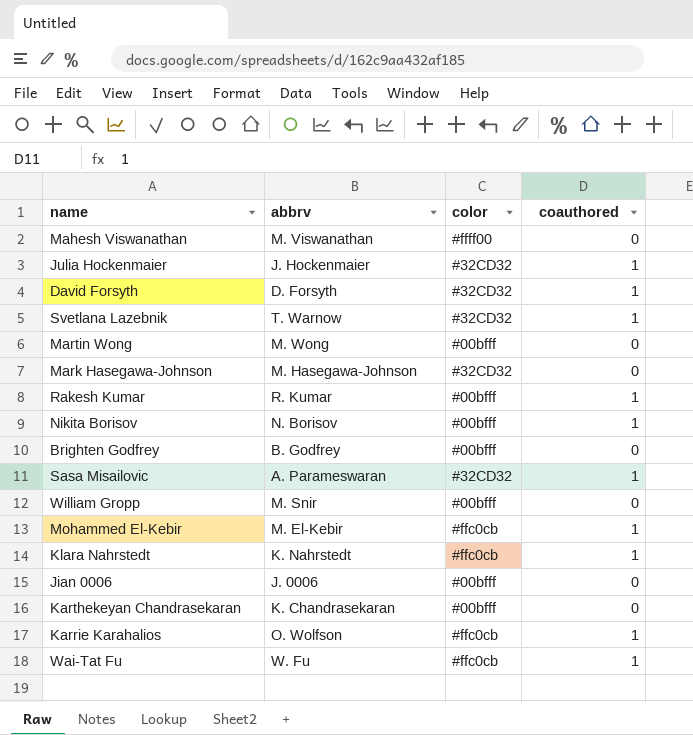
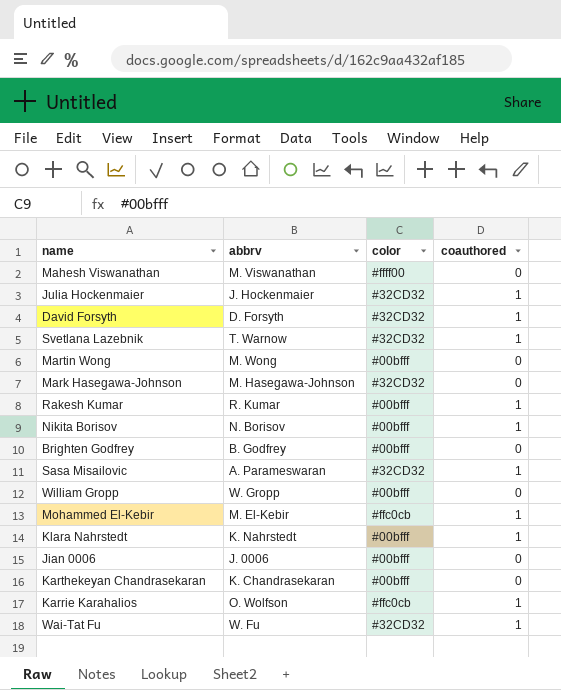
William Gropp | abbrv: M. Snir -> W. Gropp
Klara Nahrstedt | color: #ffc0cb -> #00bfff
Wai-Tat Fu | color: #ffc0cb -> #32CD32

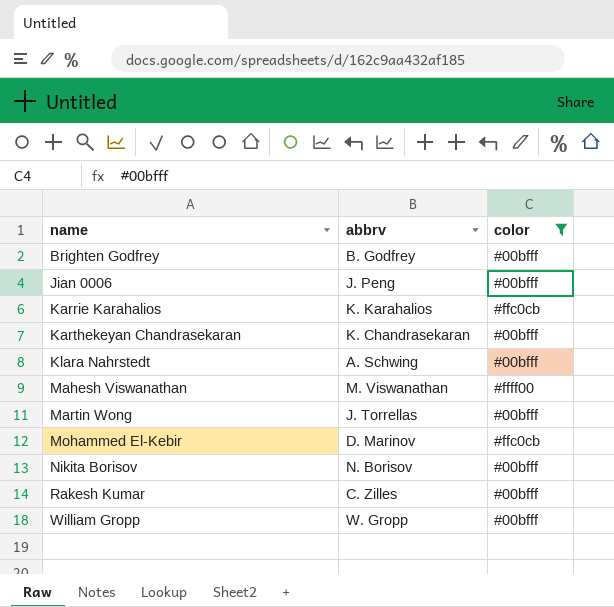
filter: none -> color != #32CD32
row order: none -> name ascending
column coauthored | position: 4 -> none
Jian 0006 | abbrv: J. 0006 -> J. Peng
Karrie Karahalios | abbrv: O. Wolfson -> K. Karahalios
Klara Nahrstedt | abbrv: K. Nahrstedt -> A. Schwing
Martin Wong | abbrv: M. Wong -> J. Torrellas
Mohammed El-Kebir | abbrv: M. El-Kebir -> D. Marinov
Rakesh Kumar | abbrv: R. Kumar -> C. Zilles

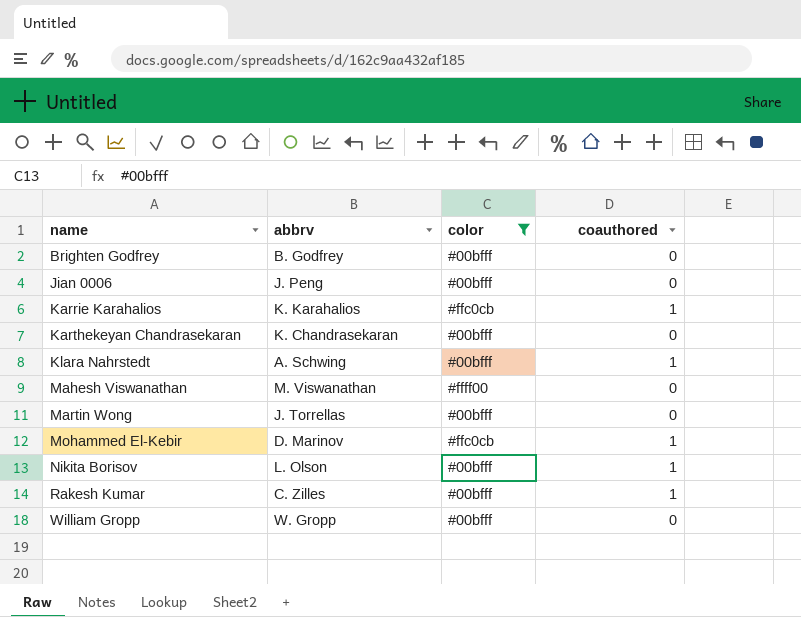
column coauthored | position: none -> 4
Nikita Borisov | abbrv: N. Borisov -> L. Olson

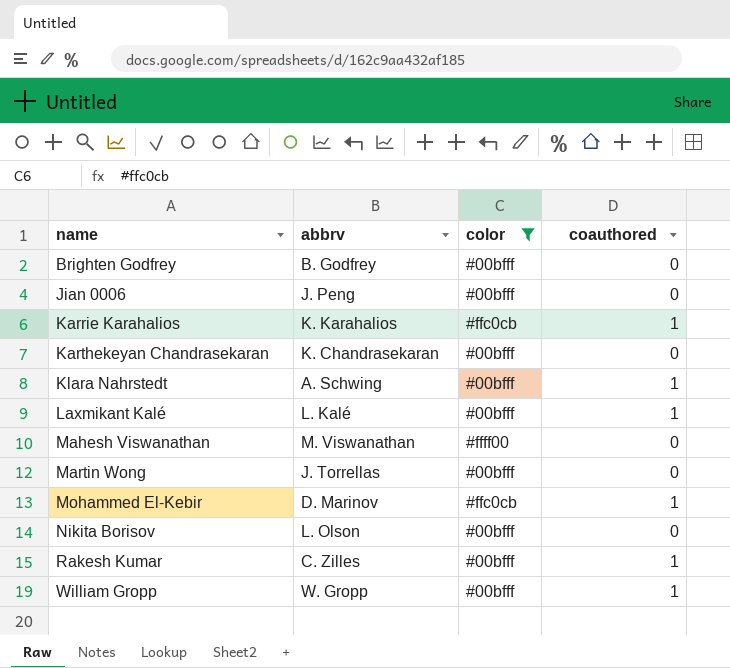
row Laxmikant Kalé: none -> L. Kalé | #00bfff | 1
Nikita Borisov | coauthored: 1 -> 0
William Gropp | coauthored: 0 -> 1

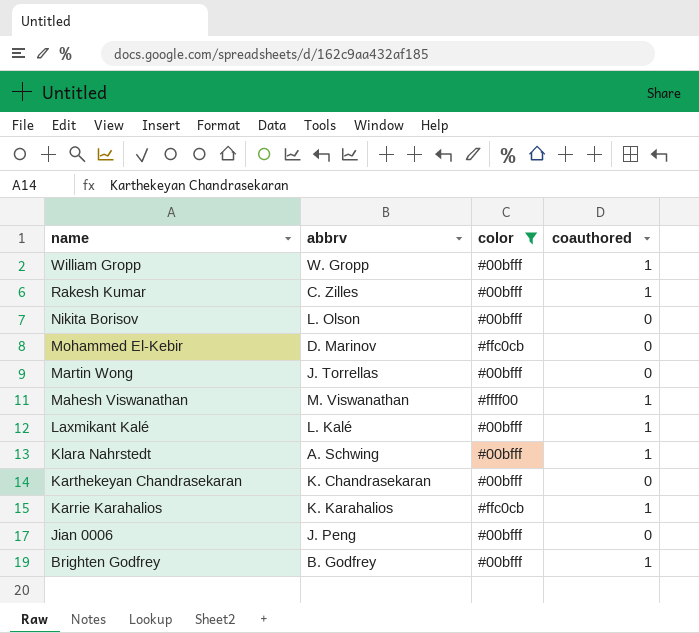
row order: name ascending -> name descending
Mohammed El-Kebir | coauthored: 1 -> 0
Mahesh Viswanathan | coauthored: 0 -> 1
Brighten Godfrey | coauthored: 0 -> 1

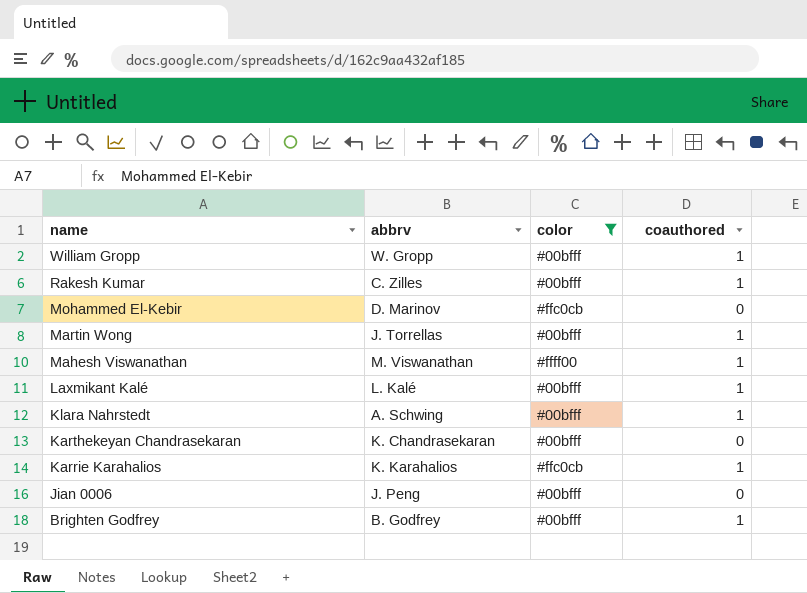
row Nikita Borisov: L. Olson | #00bfff | 0 -> none
Martin Wong | coauthored: 0 -> 1

